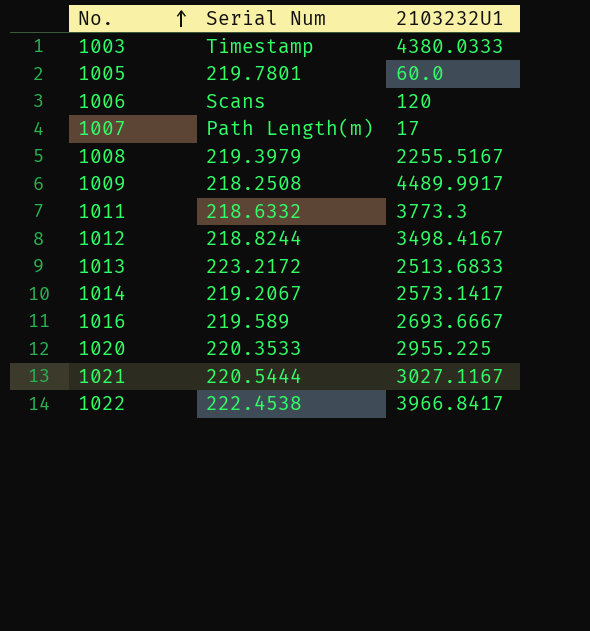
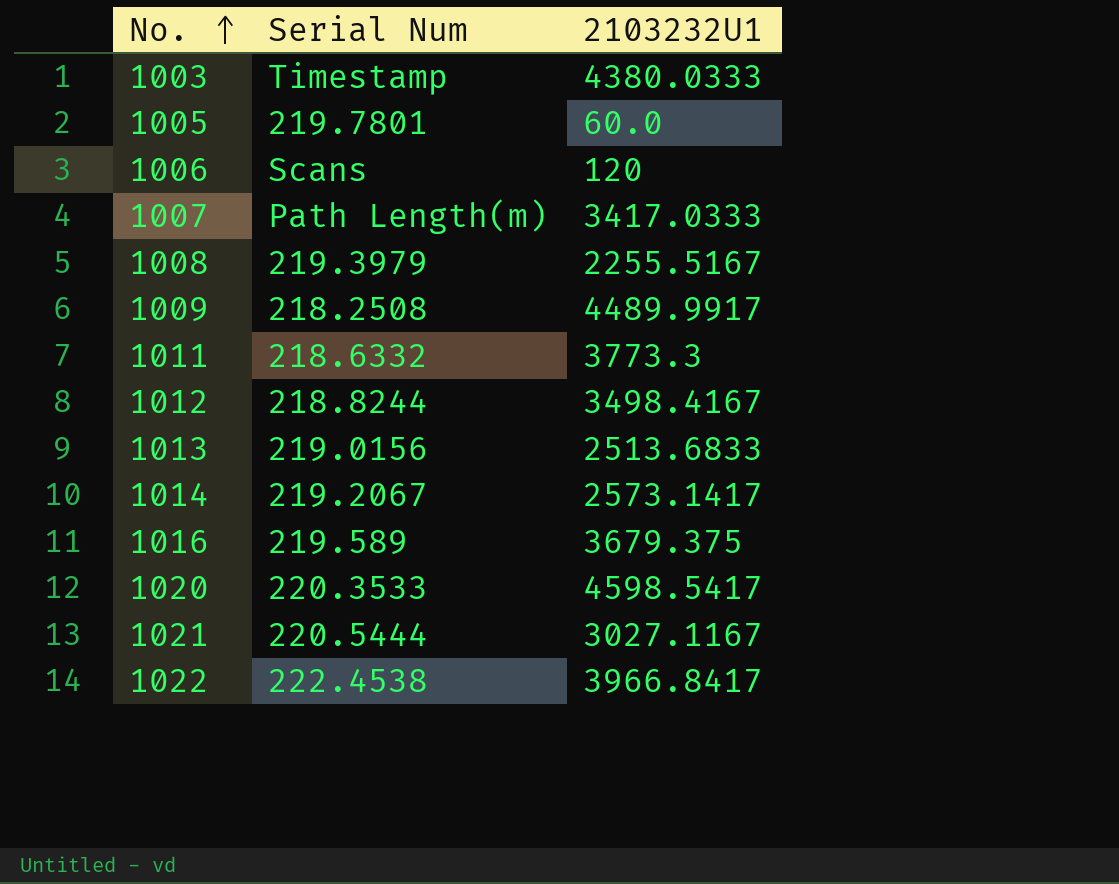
1007 | 2103232U1: 17 -> 3417.0333
1013 | Serial Num: 223.2172 -> 219.0156
1016 | 2103232U1: 2693.6667 -> 3679.375
1020 | 2103232U1: 2955.225 -> 4598.5417

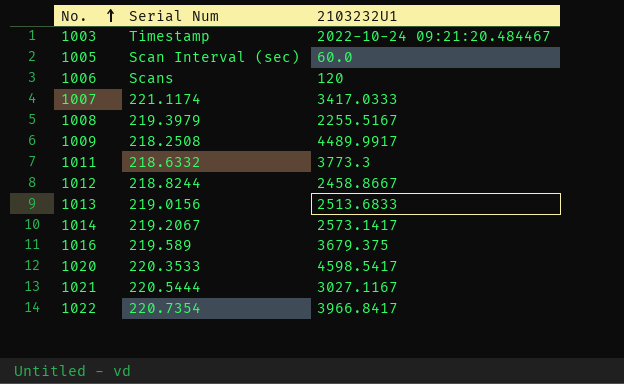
1003 | 2103232U1: 4380.0333 -> 2022-10-24 09:21:20.484467
1005 | Serial Num: 219.7801 -> Scan Interval (sec)
1007 | Serial Num: Path Length(m) -> 221.1174
1012 | 2103232U1: 3498.4167 -> 2458.8667
1022 | Serial Num: 222.4538 -> 220.7354

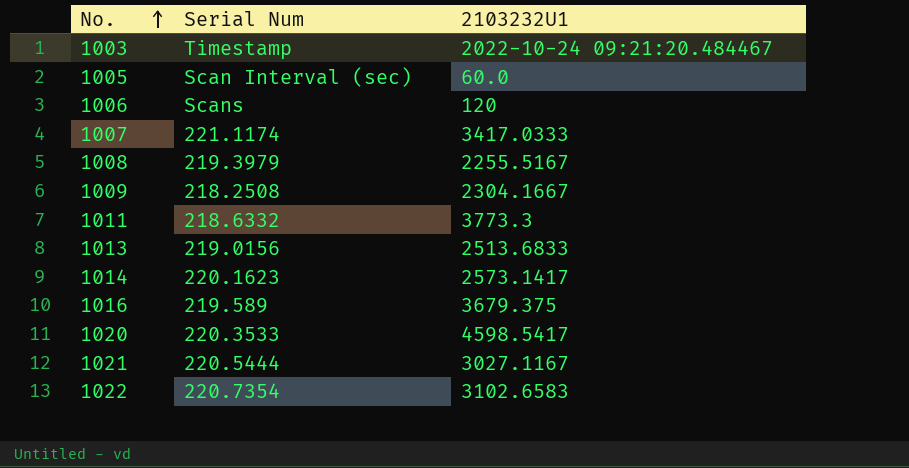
row 1012: 218.8244 | 2458.8667 -> none
1009 | 2103232U1: 4489.9917 -> 2304.1667
1014 | Serial Num: 219.2067 -> 220.1623
1022 | 2103232U1: 3966.8417 -> 3102.6583

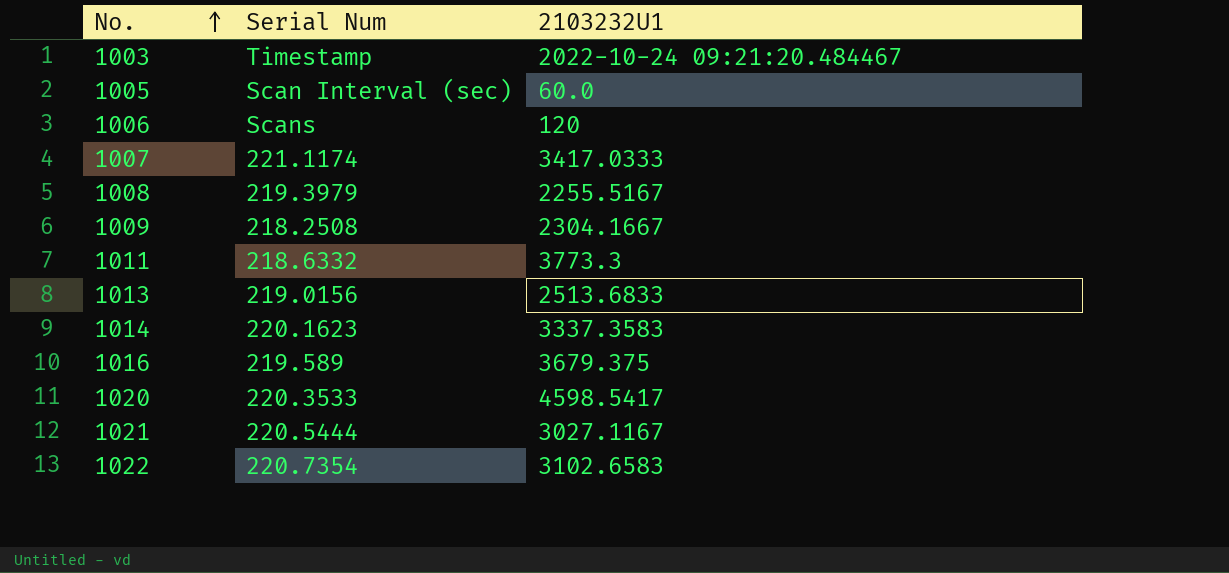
1014 | 2103232U1: 2573.1417 -> 3337.3583

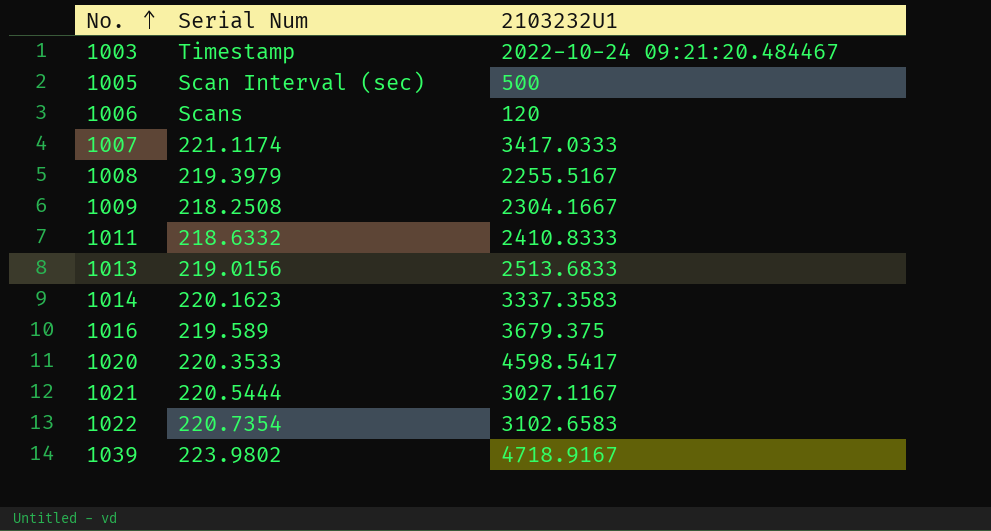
1005 | 2103232U1: 60.0 -> 500
1011 | 2103232U1: 3773.3 -> 2410.8333
row 1039: none -> 223.9802 | 4718.9167

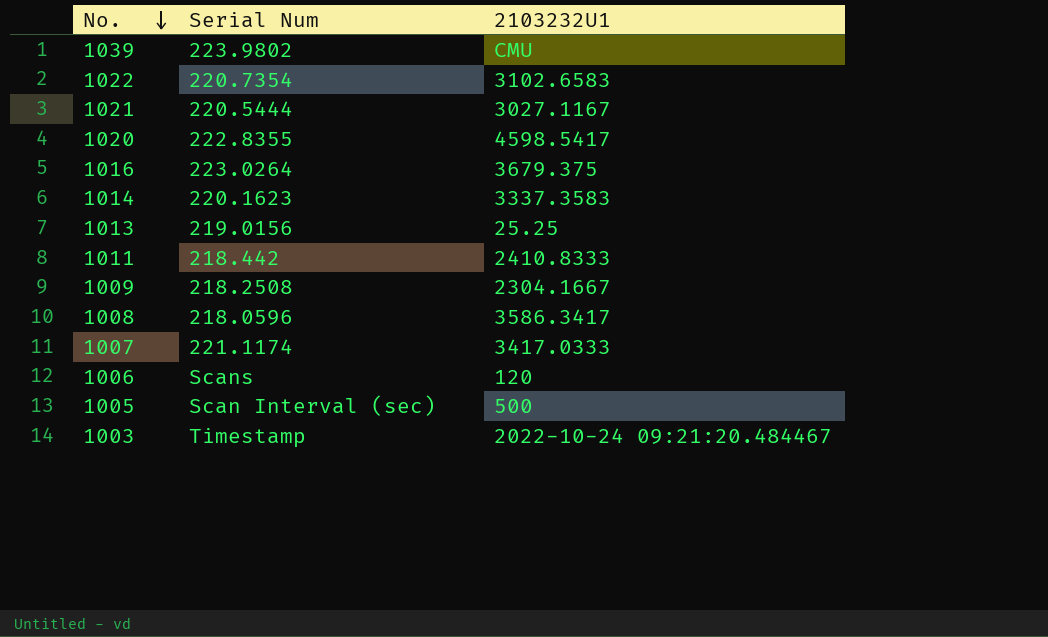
row order: No. ascending -> No. descending
1039 | 2103232U1: 4718.9167 -> CMU
1020 | Serial Num: 220.3533 -> 222.8355
1016 | Serial Num: 219.589 -> 223.0264
1013 | 2103232U1: 2513.6833 -> 25.25
1011 | Serial Num: 218.6332 -> 218.442
1008 | Serial Num: 219.3979 -> 218.0596
1008 | 2103232U1: 2255.5167 -> 3586.3417

